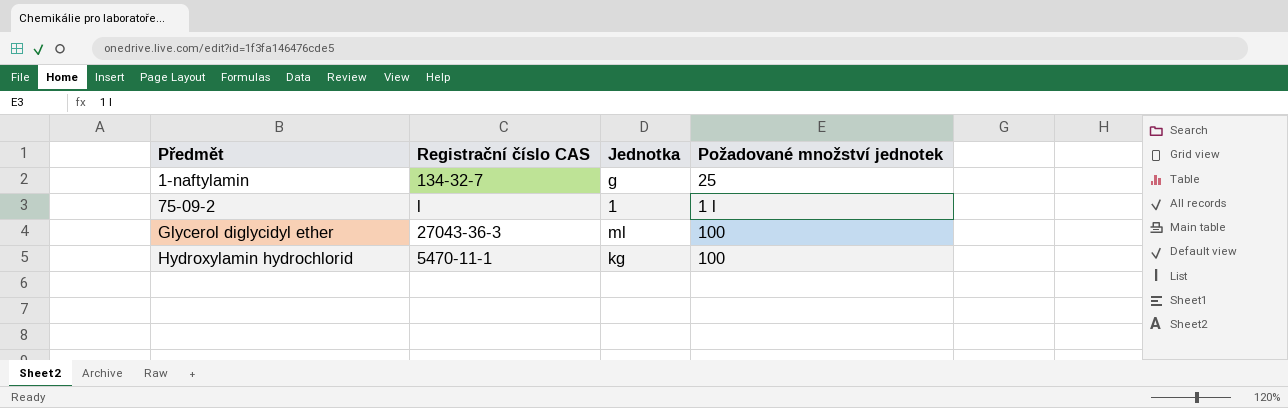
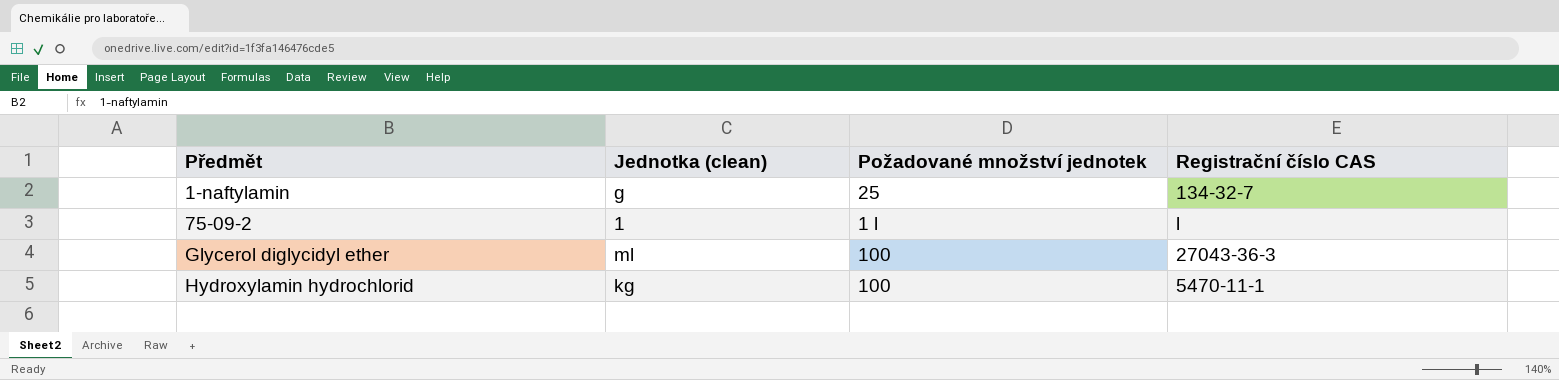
column name: Jednotka -> Jednotka (clean)
column Registrační číslo CAS | position: 2 -> 4

